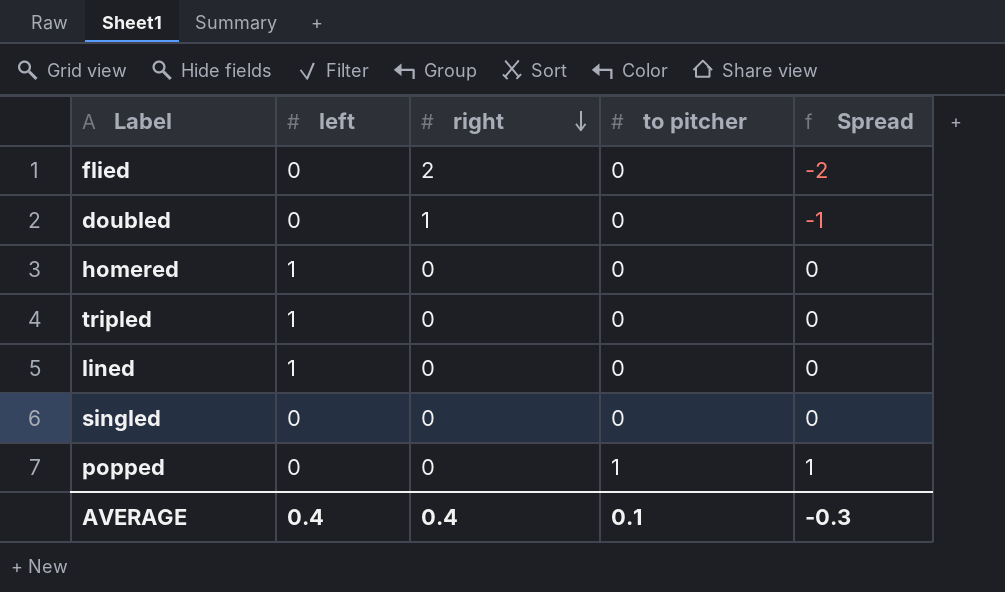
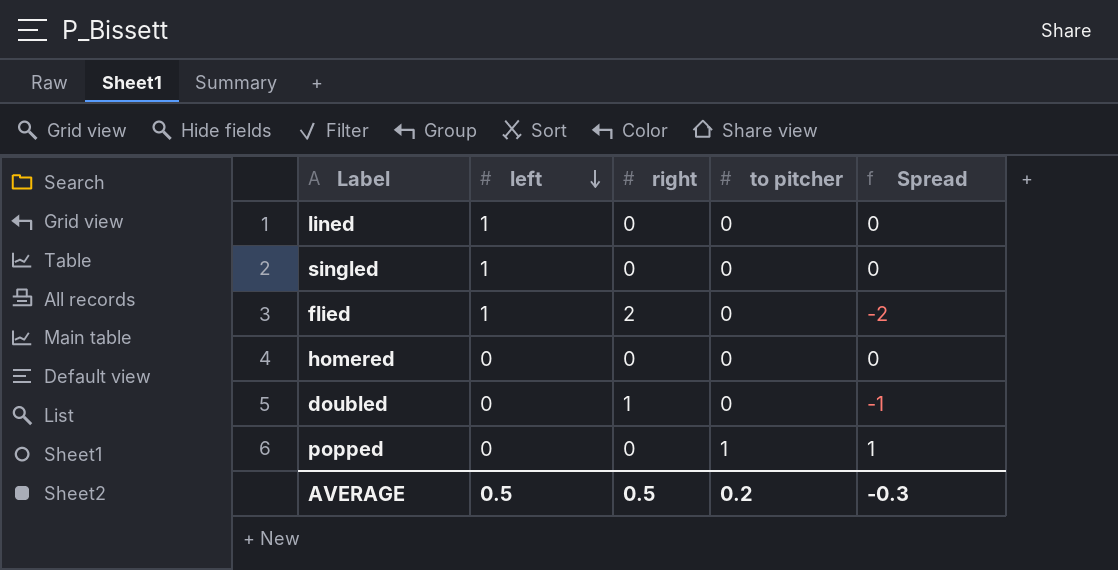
row order: right descending -> left descending
row tripled: 1 | 0 | 0 | 0 -> none
singled | left: 0 -> 1
flied | left: 0 -> 1
homered | left: 1 -> 0
AVERAGE | left: 0.4 -> 0.5
AVERAGE | right: 0.4 -> 0.5
AVERAGE | to pitcher: 0.1 -> 0.2

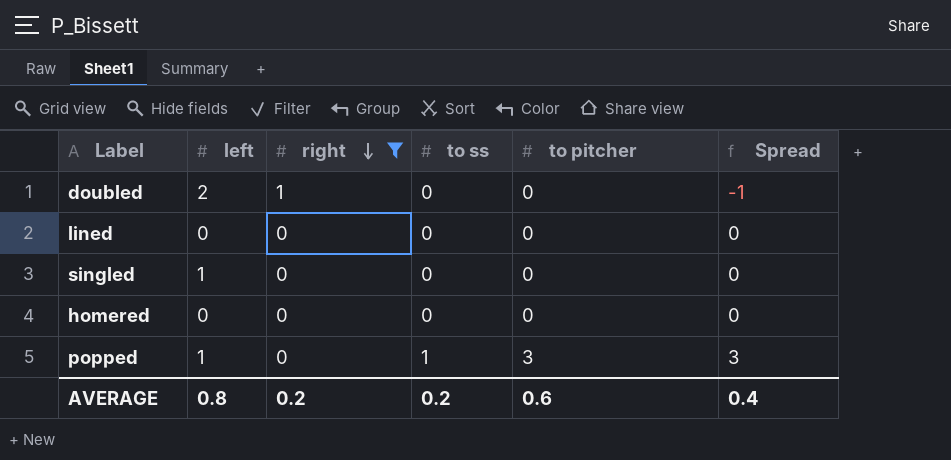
filter: none -> right != 2
row order: left descending -> right descending
column to ss | position: none -> 4
doubled | left: 0 -> 2
lined | left: 1 -> 0
popped | left: 0 -> 1
popped | to pitcher: 1 -> 3
popped | Spread: 1 -> 3
AVERAGE | left: 0.5 -> 0.8
AVERAGE | right: 0.5 -> 0.2
AVERAGE | to pitcher: 0.2 -> 0.6
AVERAGE | Spread: -0.3 -> 0.4

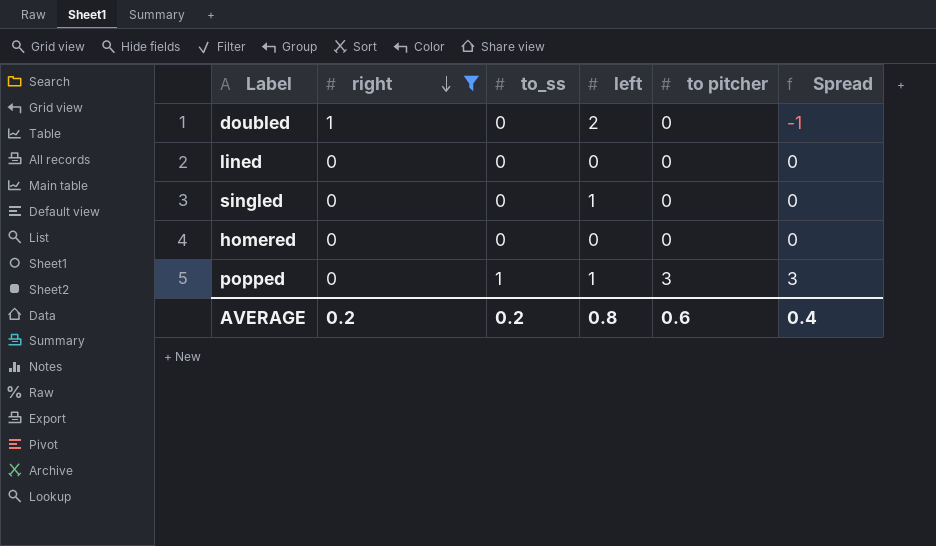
column name: to ss -> to_ss
column left | position: 2 -> 4

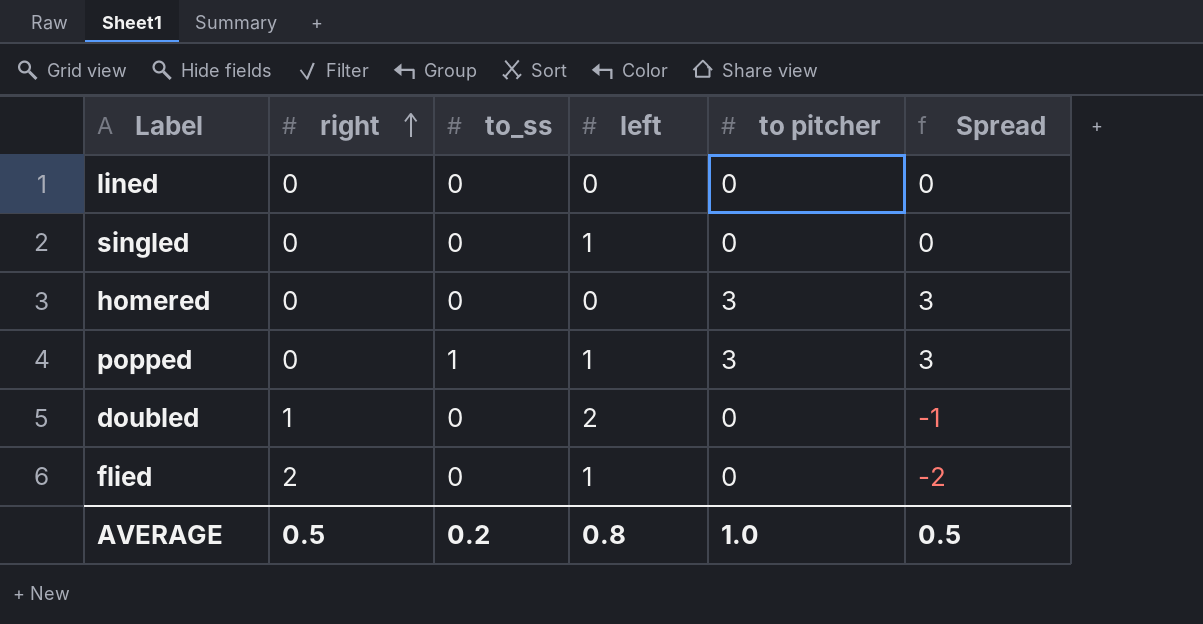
filter: right != 2 -> none
row order: right descending -> right ascending
homered | to pitcher: 0 -> 3
homered | Spread: 0 -> 3
AVERAGE | right: 0.2 -> 0.5
AVERAGE | to pitcher: 0.6 -> 1.0
AVERAGE | Spread: 0.4 -> 0.5

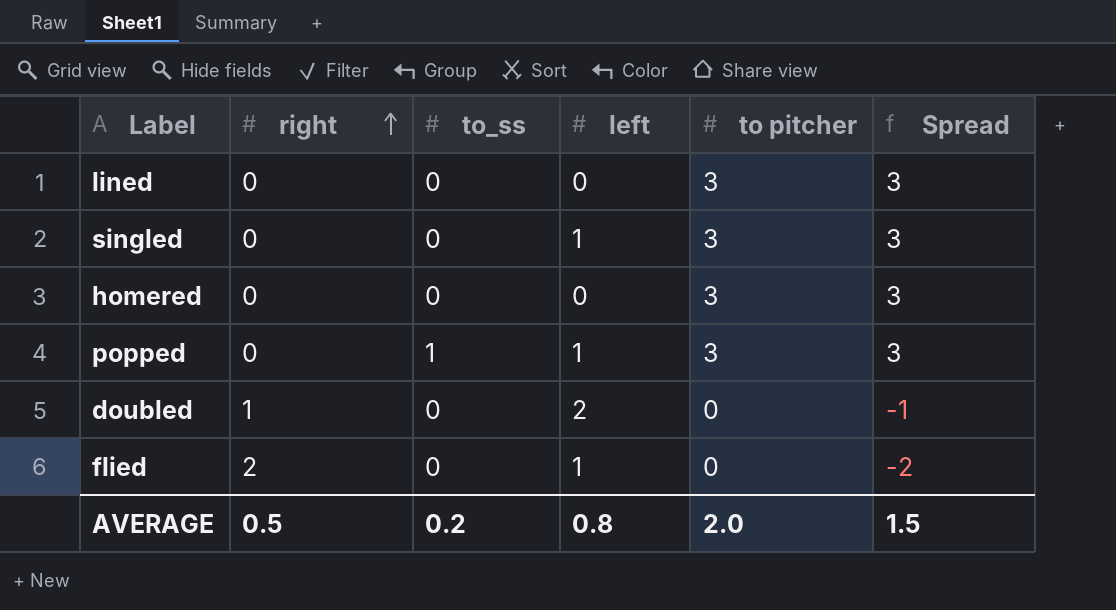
lined | to pitcher: 0 -> 3
lined | Spread: 0 -> 3
singled | to pitcher: 0 -> 3
singled | Spread: 0 -> 3
AVERAGE | to pitcher: 1.0 -> 2.0
AVERAGE | Spread: 0.5 -> 1.5

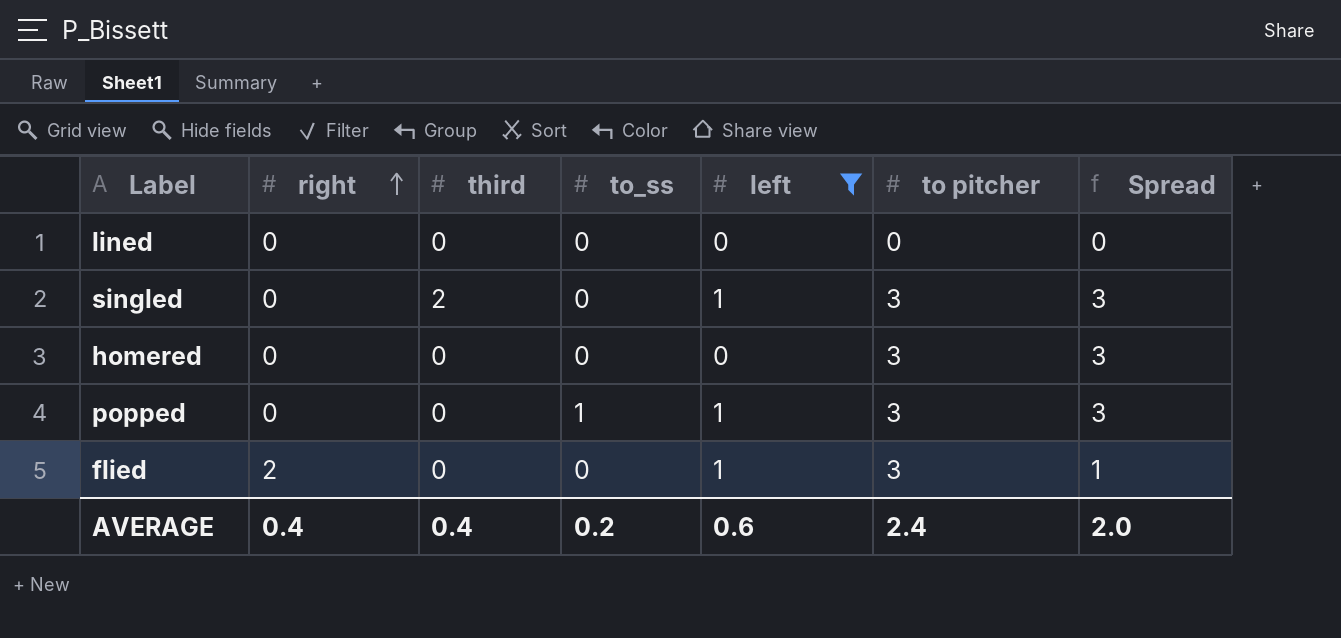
filter: none -> left != 2
column third | position: none -> 3
lined | to pitcher: 3 -> 0
lined | Spread: 3 -> 0
flied | to pitcher: 0 -> 3
flied | Spread: -2 -> 1
AVERAGE | right: 0.5 -> 0.4
AVERAGE | left: 0.8 -> 0.6
AVERAGE | to pitcher: 2.0 -> 2.4
AVERAGE | Spread: 1.5 -> 2.0

